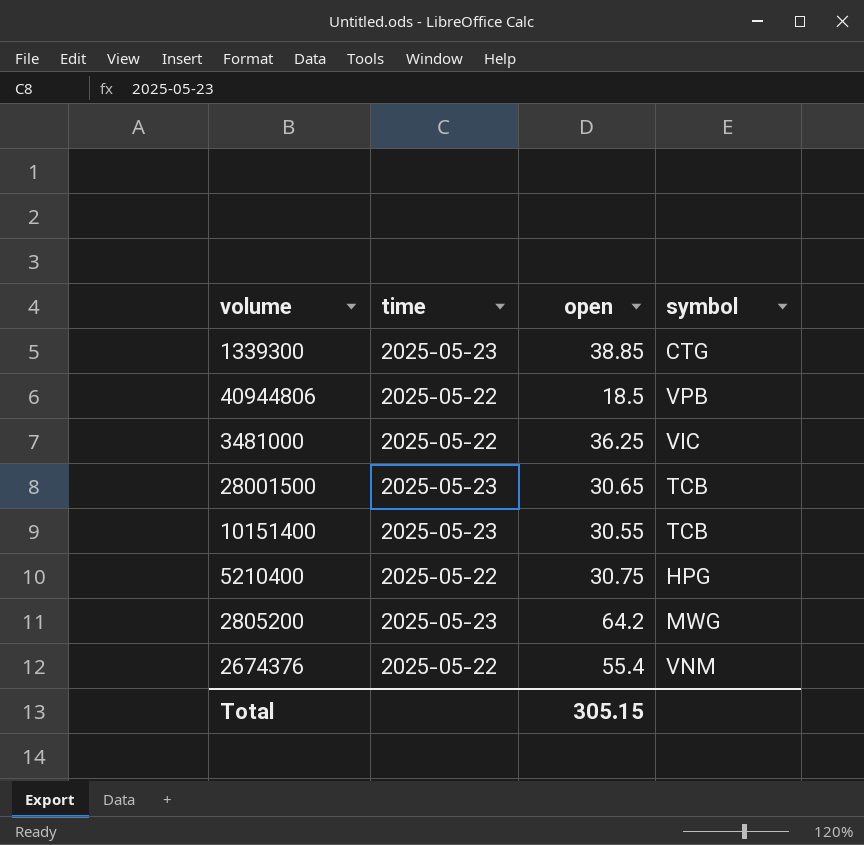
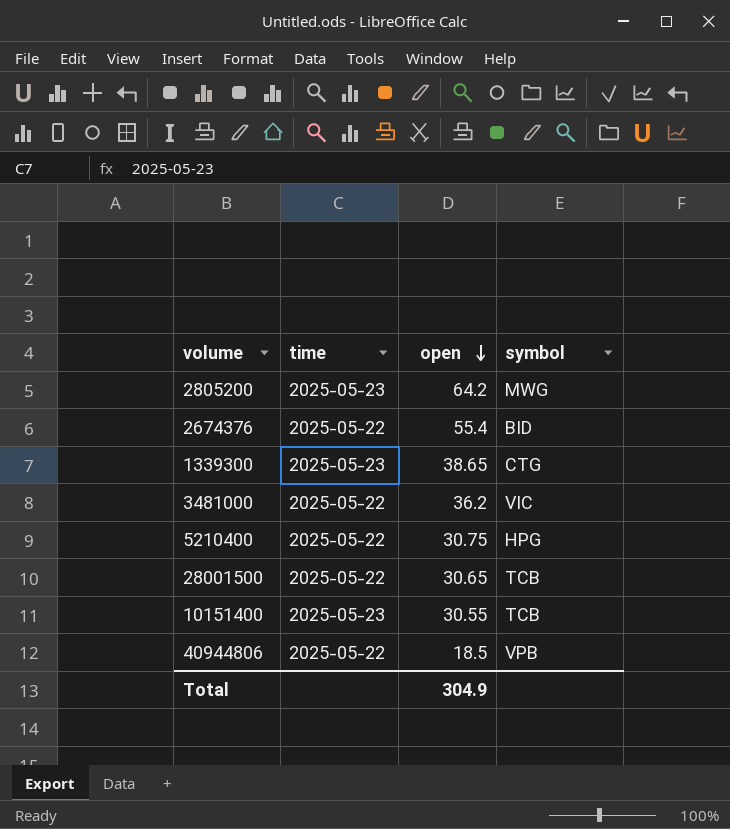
row order: none -> open descending
2674376 | symbol: VNM -> BID
1339300 | open: 38.85 -> 38.65
3481000 | open: 36.25 -> 36.2
28001500 | time: 2025-05-23 -> 2025-05-22
Total | open: 305.15 -> 304.9

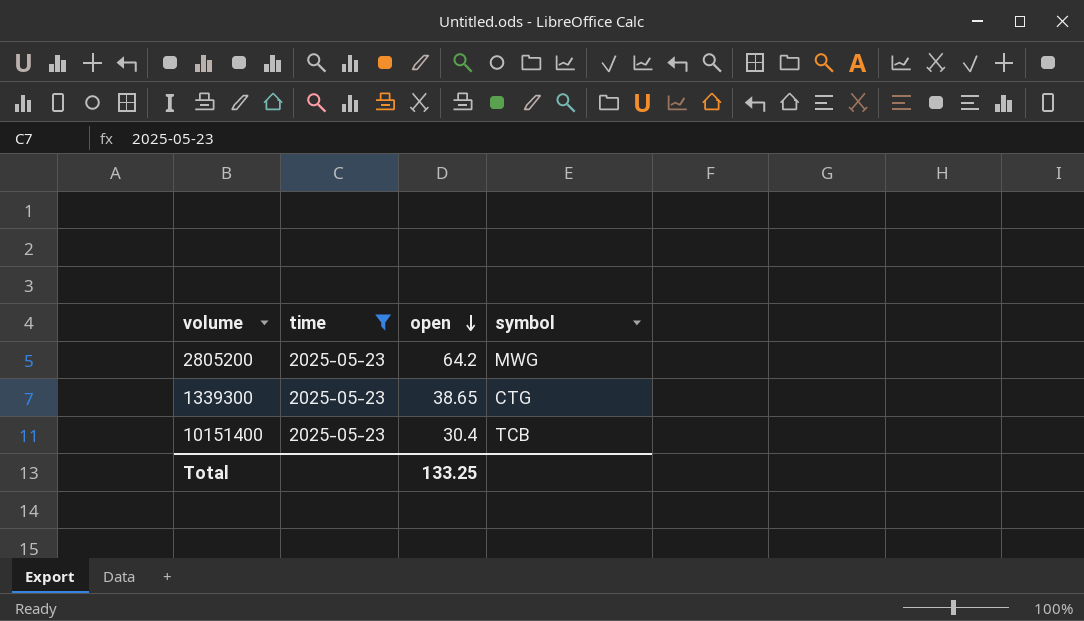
filter: none -> time = 2025-05-23
10151400 | open: 30.55 -> 30.4
Total | open: 304.9 -> 133.25

